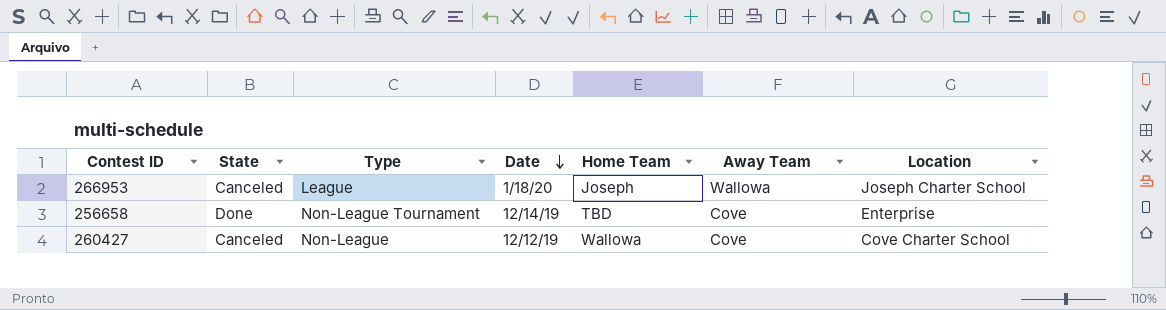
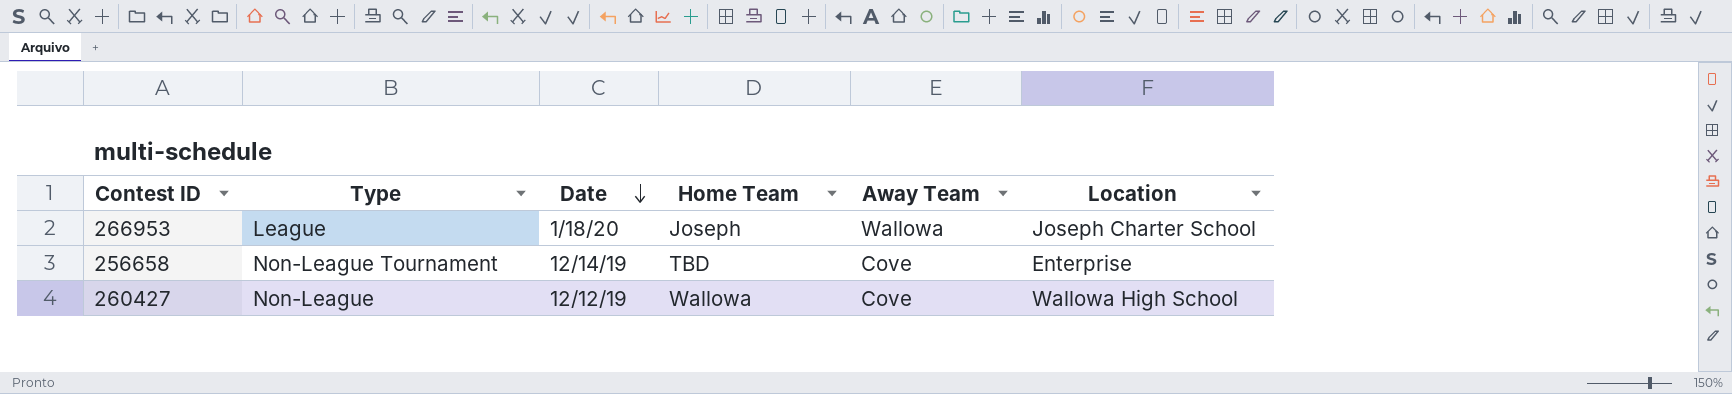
column State | position: 2 -> none
260427 | Location: Cove Charter School -> Wallowa High School

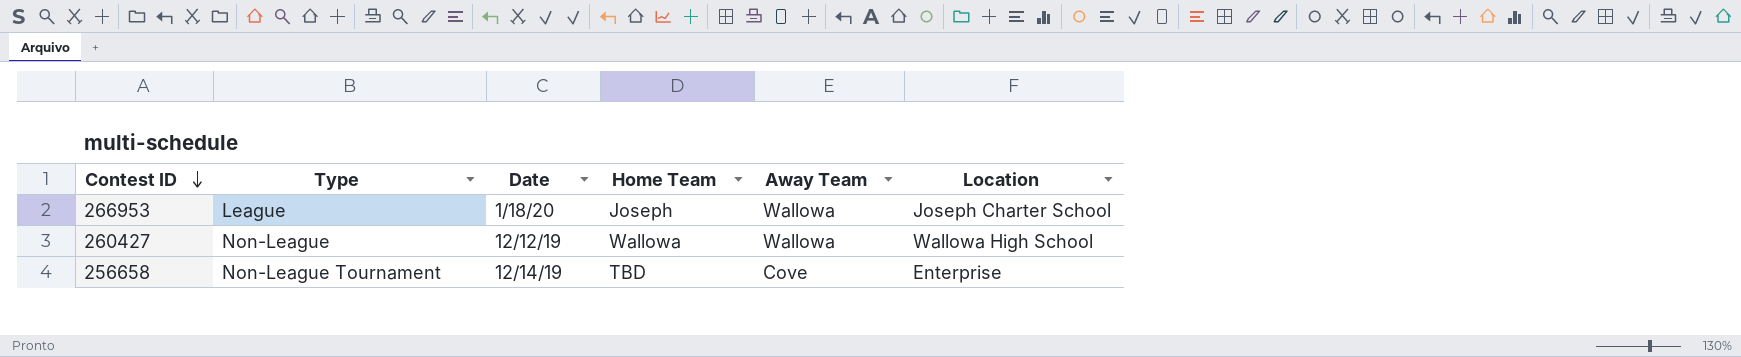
row order: Date descending -> Contest ID descending
260427 | Away Team: Cove -> Wallowa

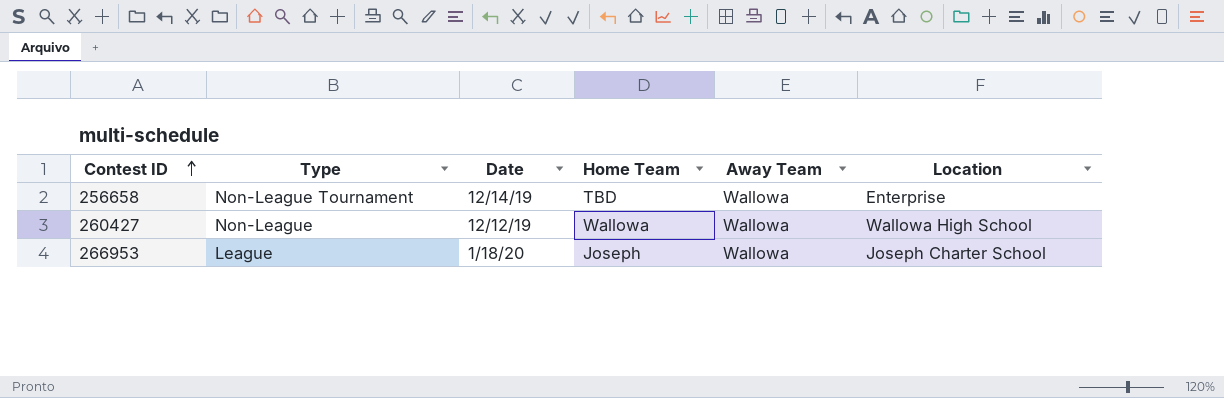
row order: Contest ID descending -> Contest ID ascending
256658 | Away Team: Cove -> Wallowa

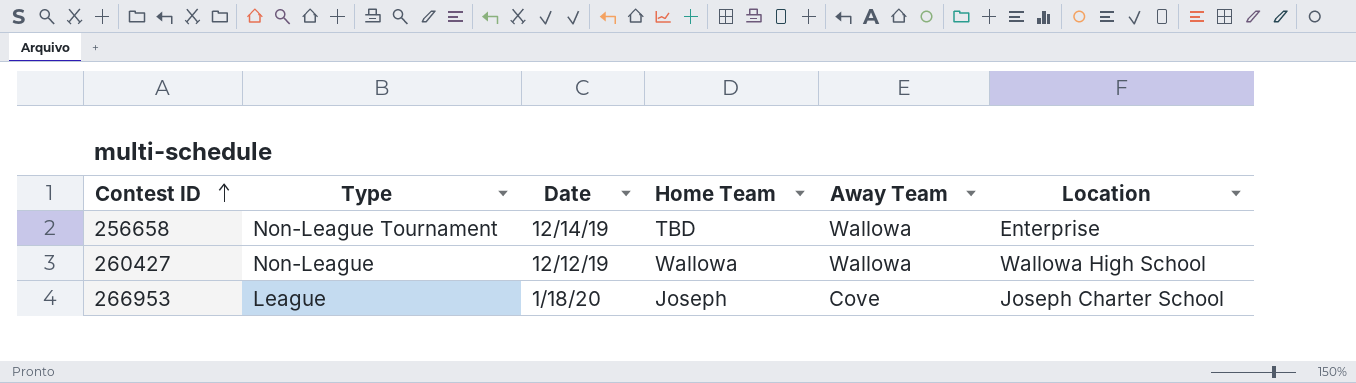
266953 | Away Team: Wallowa -> Cove

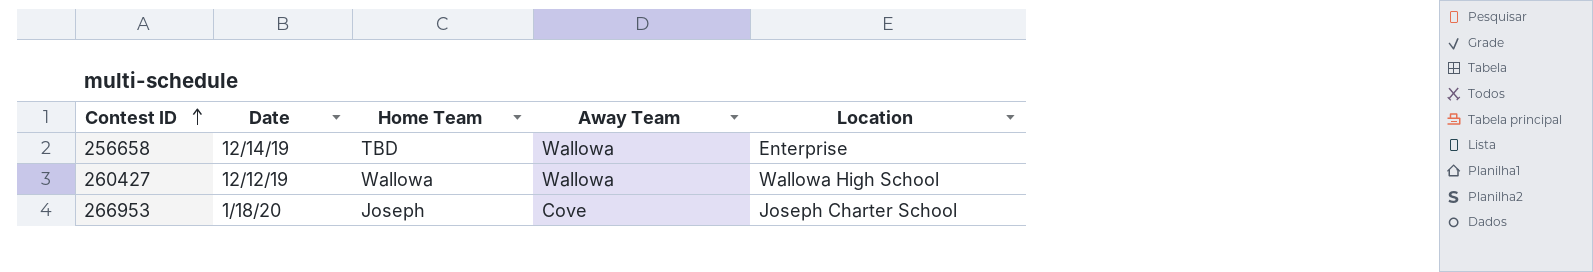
column Type | position: 2 -> none

